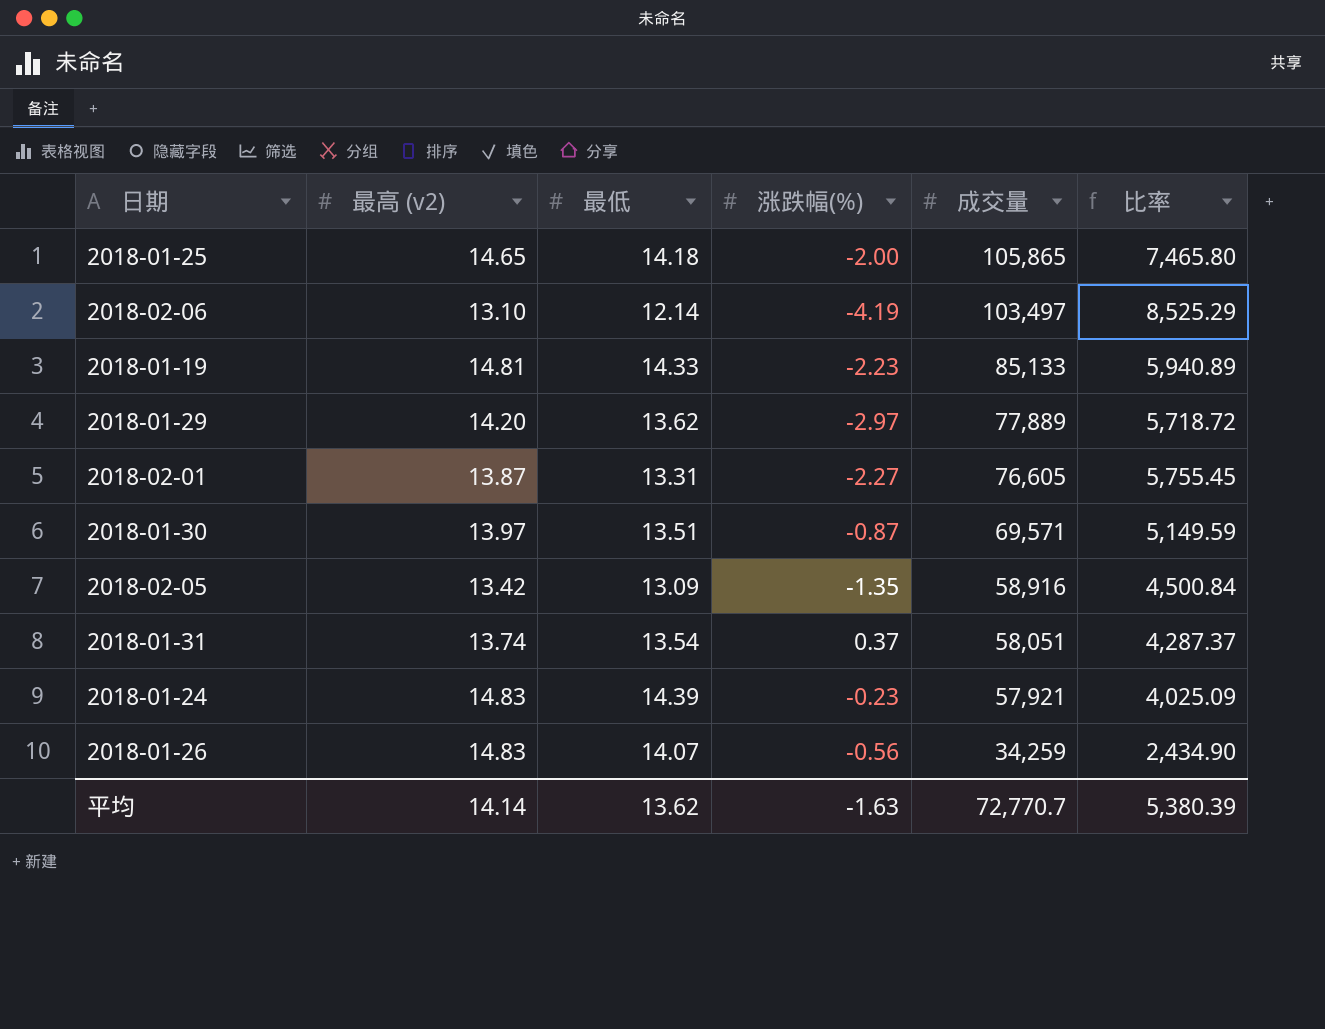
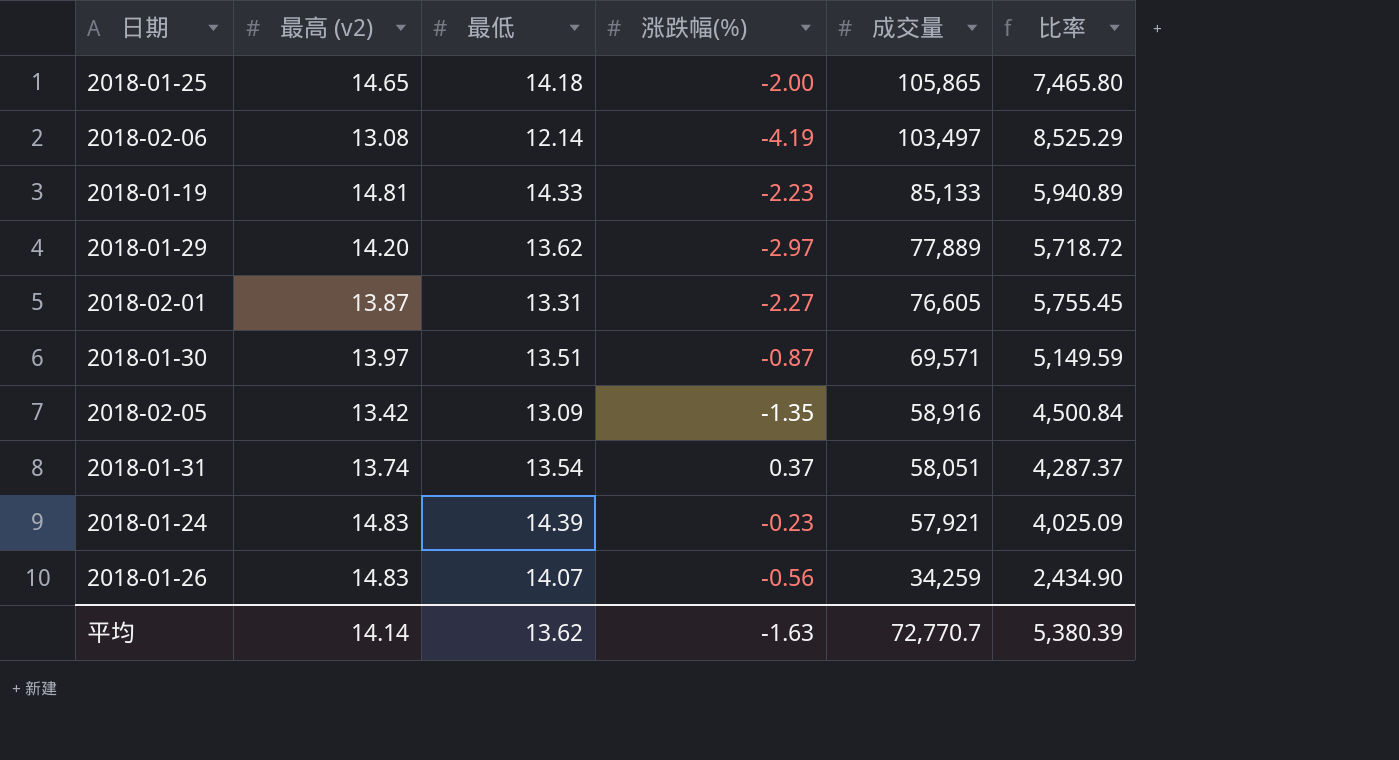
2018-02-06 | 最高 (v2): 13.10 -> 13.08

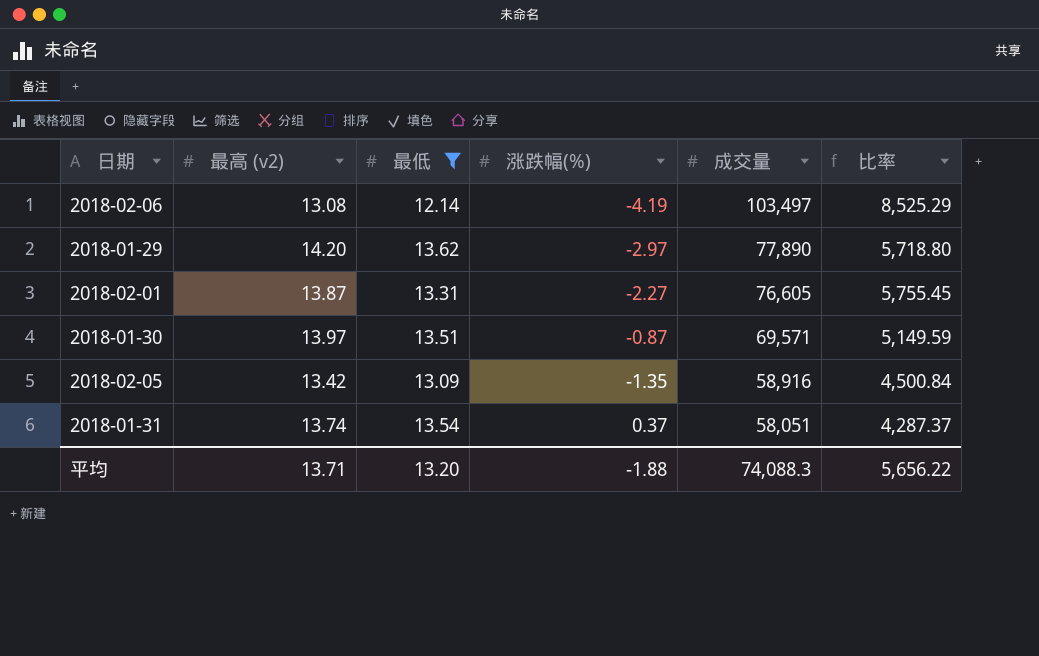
filter: none -> 最低 <= 13.62
2018-01-29 | 成交量: 77,889 -> 77,890
2018-01-29 | 比率: 5,718.72 -> 5,718.80
平均 | 最高 (v2): 14.14 -> 13.71
平均 | 最低: 13.62 -> 13.20
平均 | 涨跌幅(%): -1.63 -> -1.88
平均 | 成交量: 72,770.7 -> 74,088.3
平均 | 比率: 5,380.39 -> 5,656.22

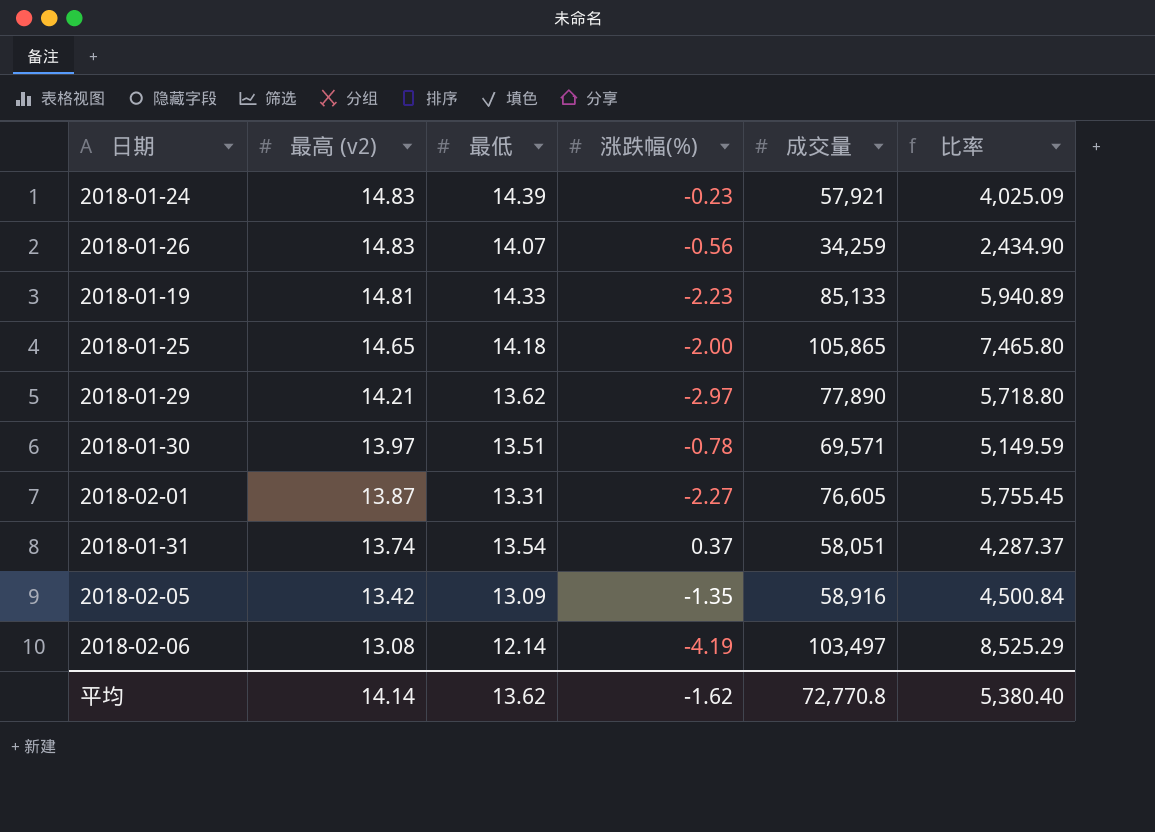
filter: 最低 <= 13.62 -> none
row order: 成交量 descending -> 最高 (v2) descending
2018-01-29 | 最高 (v2): 14.20 -> 14.21
2018-01-30 | 涨跌幅(%): -0.87 -> -0.78
平均 | 最高 (v2): 13.71 -> 14.14
平均 | 最低: 13.20 -> 13.62
平均 | 涨跌幅(%): -1.88 -> -1.62
平均 | 成交量: 74,088.3 -> 72,770.8
平均 | 比率: 5,656.22 -> 5,380.40

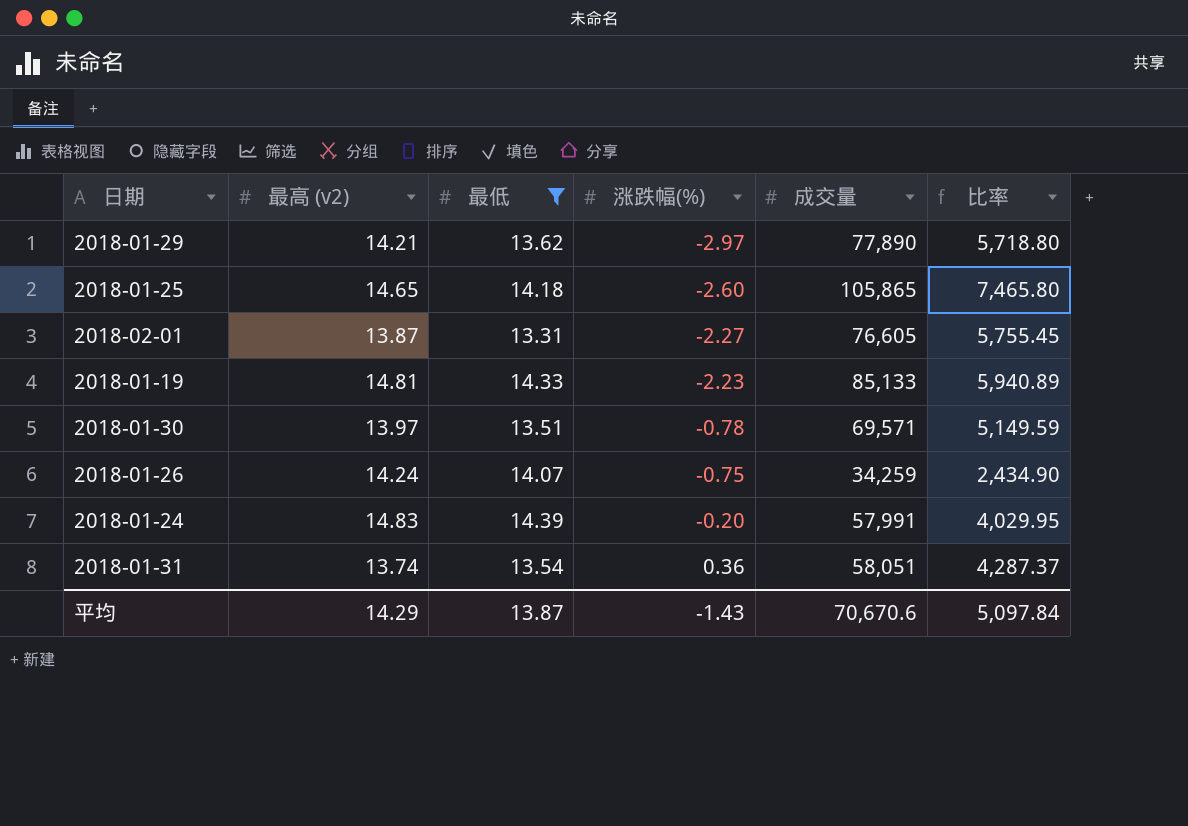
filter: none -> 最低 >= 13.31
row order: 最高 (v2) descending -> 涨跌幅(%) ascending
2018-01-25 | 涨跌幅(%): -2.00 -> -2.60
2018-01-26 | 最高 (v2): 14.83 -> 14.24
2018-01-26 | 涨跌幅(%): -0.56 -> -0.75
2018-01-24 | 涨跌幅(%): -0.23 -> -0.20
2018-01-24 | 成交量: 57,921 -> 57,991
2018-01-24 | 比率: 4,025.09 -> 4,029.95
2018-01-31 | 涨跌幅(%): 0.37 -> 0.36
平均 | 最高 (v2): 14.14 -> 14.29
平均 | 最低: 13.62 -> 13.87
平均 | 涨跌幅(%): -1.62 -> -1.43
平均 | 成交量: 72,770.8 -> 70,670.6
平均 | 比率: 5,380.40 -> 5,097.84

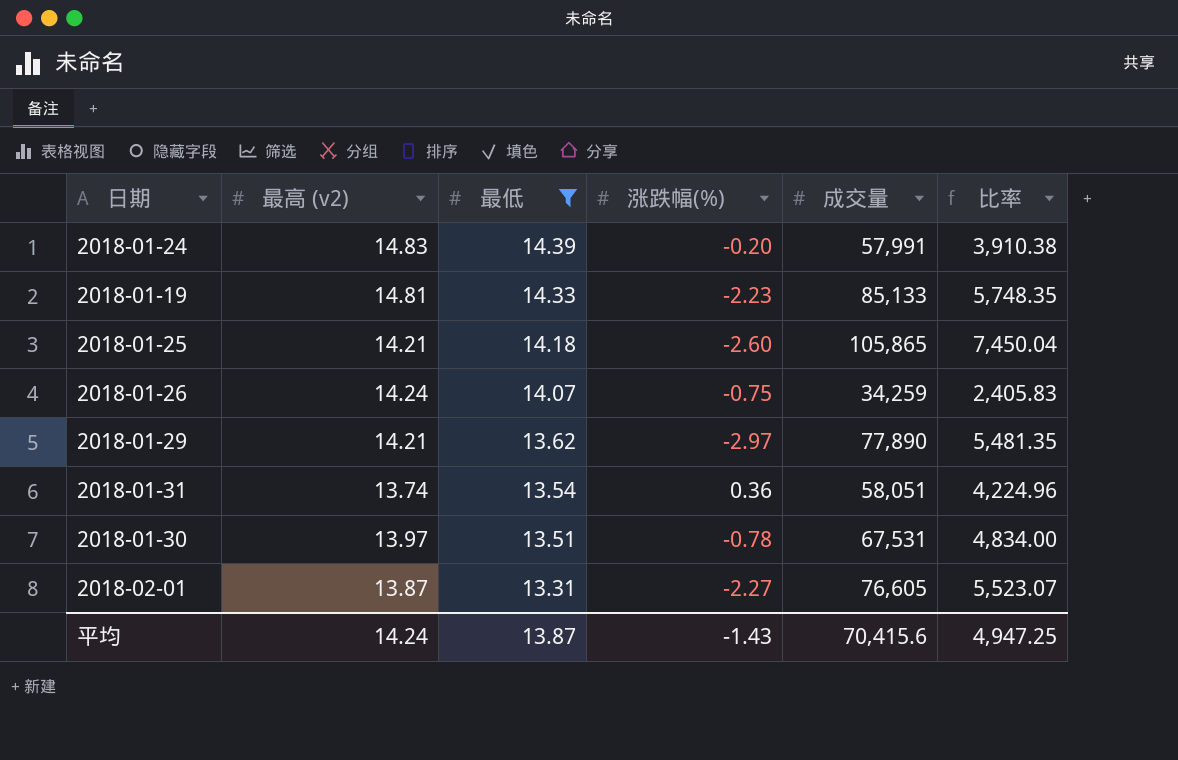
row order: 涨跌幅(%) ascending -> 最低 descending
column 比率 | formula: [成交量] / [最低] -> [成交量] / [最高 (v2)]
2018-01-25 | 最高 (v2): 14.65 -> 14.21
2018-01-30 | 成交量: 69,571 -> 67,531
平均 | 最高 (v2): 14.29 -> 14.24
平均 | 成交量: 70,670.6 -> 70,415.6
平均 | 比率: 5,097.84 -> 4,947.25

